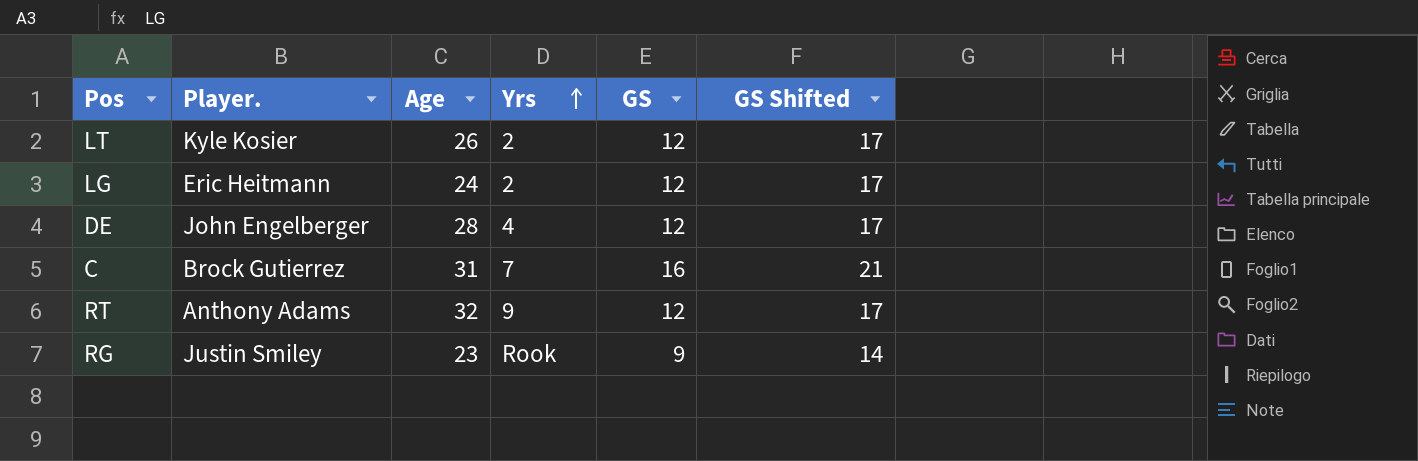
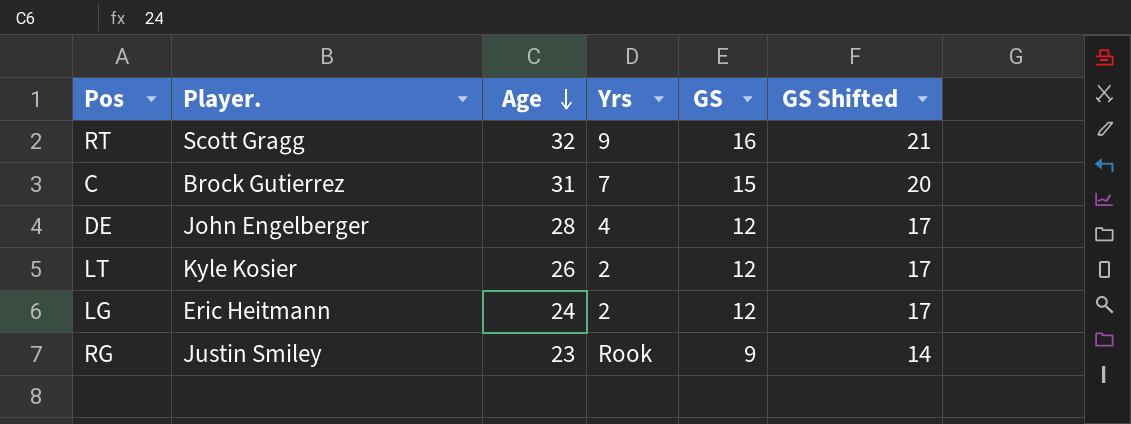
row order: Yrs ascending -> Age descending
RT | Player.: Anthony Adams -> Scott Gragg
RT | GS: 12 -> 16
RT | GS Shifted: 17 -> 21
C | GS: 16 -> 15
C | GS Shifted: 21 -> 20

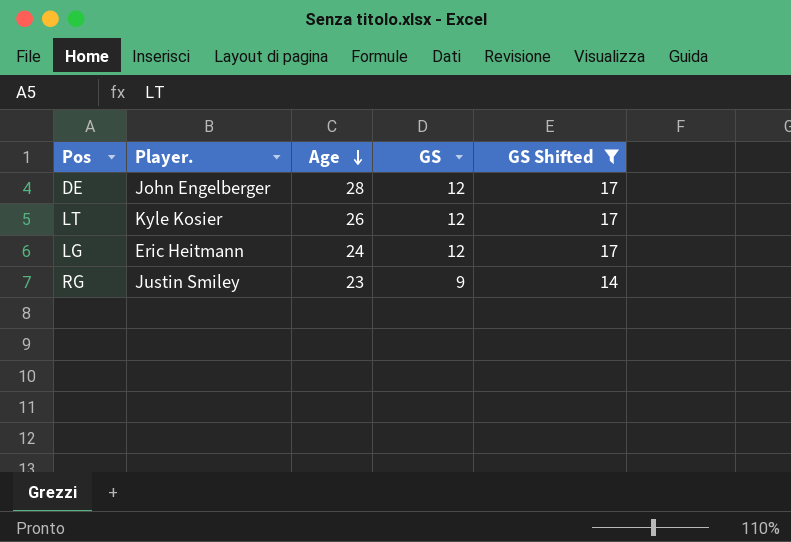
filter: none -> GS Shifted <= 17
column Yrs | position: 4 -> none

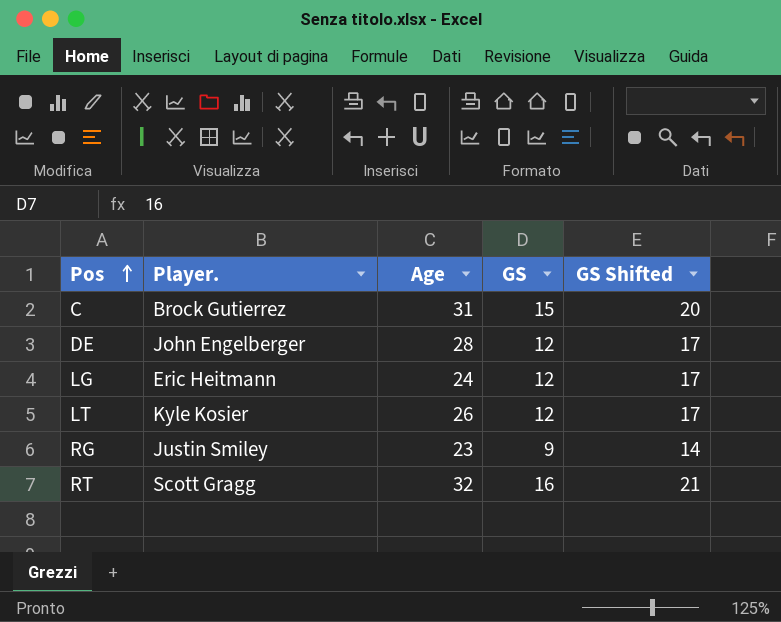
filter: GS Shifted <= 17 -> none
row order: Age descending -> Pos ascending

